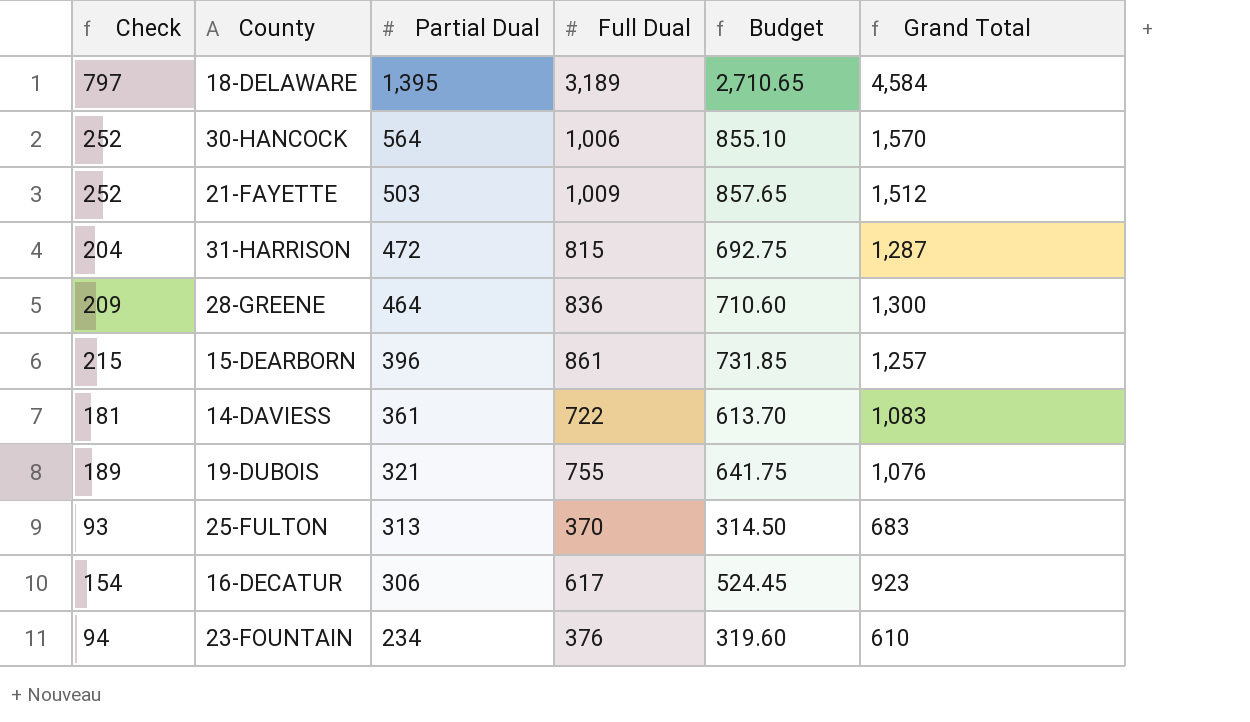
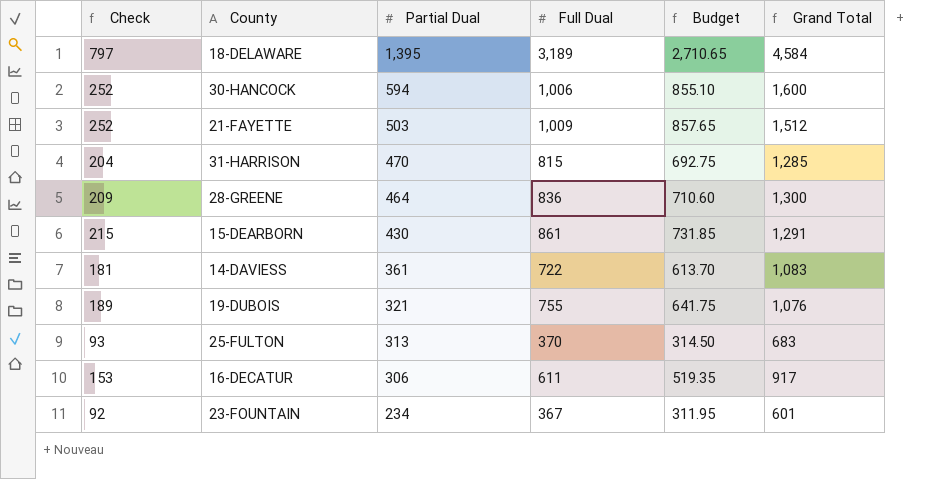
30-HANCOCK | Partial Dual: 564 -> 594
30-HANCOCK | Grand Total: 1,570 -> 1,600
31-HARRISON | Partial Dual: 472 -> 470
31-HARRISON | Grand Total: 1,287 -> 1,285
15-DEARBORN | Partial Dual: 396 -> 430
15-DEARBORN | Grand Total: 1,257 -> 1,291
16-DECATUR | Check: 154 -> 153
16-DECATUR | Full Dual: 617 -> 611
16-DECATUR | Budget: 524.45 -> 519.35
16-DECATUR | Grand Total: 923 -> 917
23-FOUNTAIN | Check: 94 -> 92
23-FOUNTAIN | Full Dual: 376 -> 367
23-FOUNTAIN | Budget: 319.60 -> 311.95
23-FOUNTAIN | Grand Total: 610 -> 601

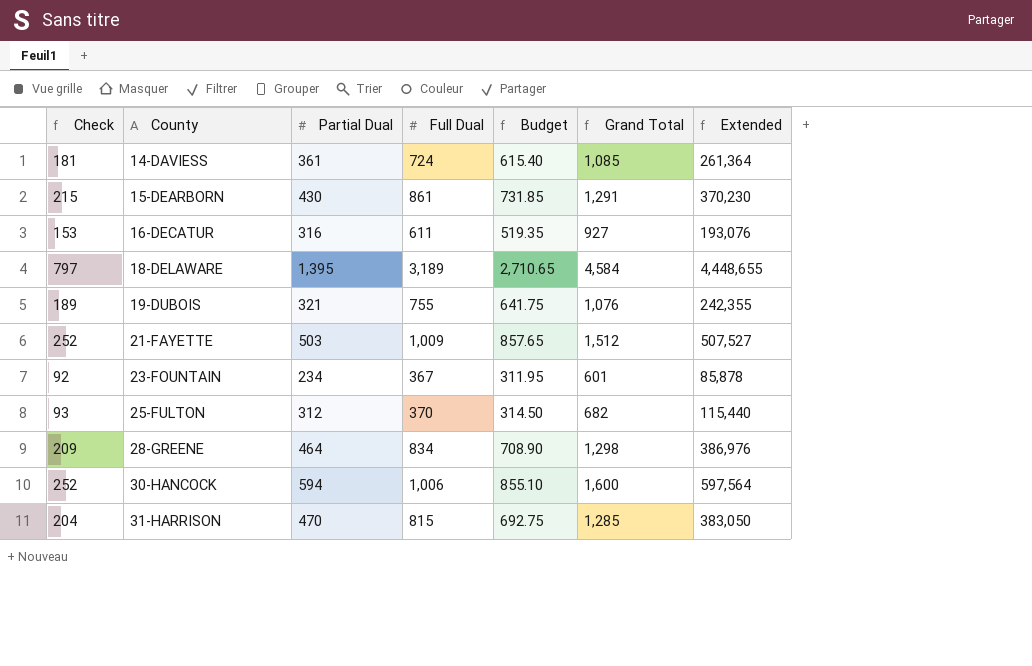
row order: Partial Dual descending -> County ascending
column Extended | formula: none -> [Partial Dual] * [Full Dual]
14-DAVIESS | Full Dual: 722 -> 724
14-DAVIESS | Budget: 613.70 -> 615.40
14-DAVIESS | Grand Total: 1,083 -> 1,085
16-DECATUR | Partial Dual: 306 -> 316
16-DECATUR | Grand Total: 917 -> 927
25-FULTON | Partial Dual: 313 -> 312
25-FULTON | Grand Total: 683 -> 682
28-GREENE | Full Dual: 836 -> 834
28-GREENE | Budget: 710.60 -> 708.90
28-GREENE | Grand Total: 1,300 -> 1,298

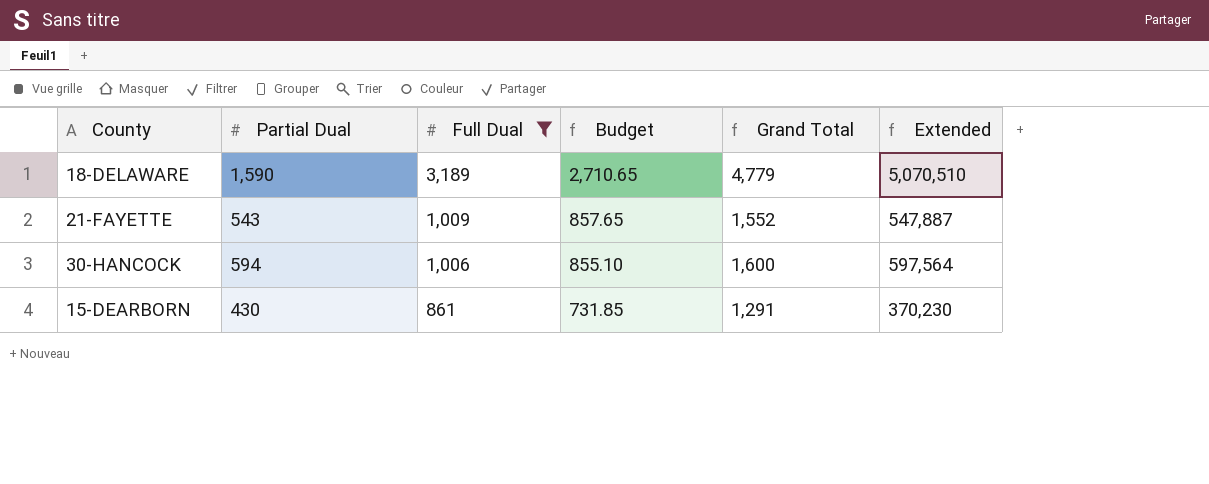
filter: none -> Full Dual >= 861
row order: County ascending -> Full Dual descending
column Check | formula: [Full Dual] * 0.25 -> none
18-DELAWARE | Partial Dual: 1,395 -> 1,590
18-DELAWARE | Grand Total: 4,584 -> 4,779
18-DELAWARE | Extended: 4,448,655 -> 5,070,510
21-FAYETTE | Partial Dual: 503 -> 543
21-FAYETTE | Grand Total: 1,512 -> 1,552
21-FAYETTE | Extended: 507,527 -> 547,887

